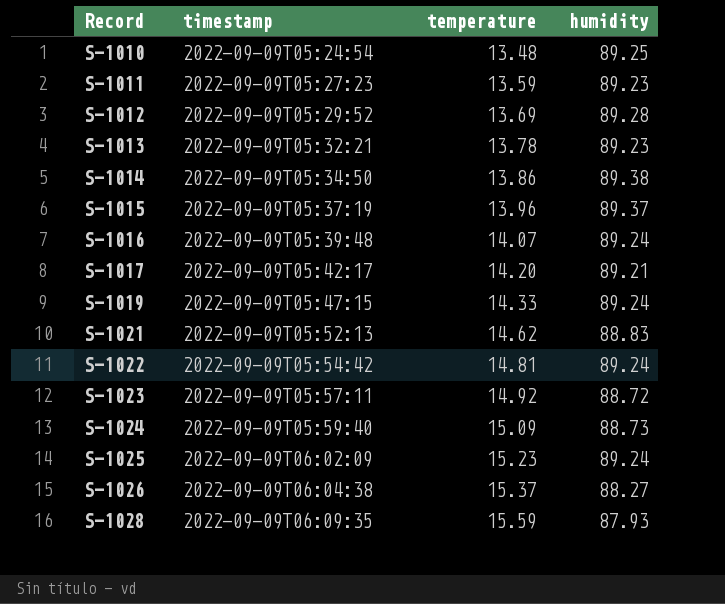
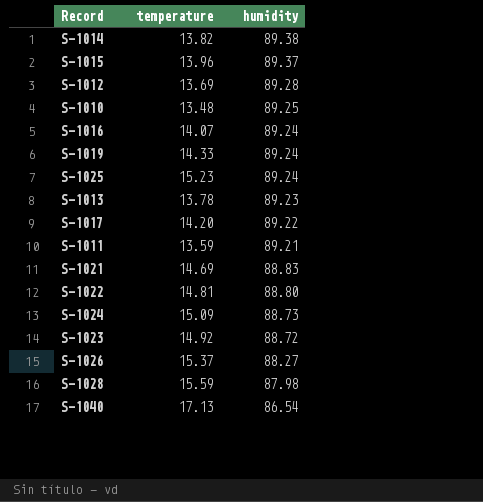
row order: Record ascending -> humidity descending
column timestamp | position: 2 -> none
S-1014 | temperature: 13.86 -> 13.82
S-1017 | humidity: 89.21 -> 89.22
S-1011 | humidity: 89.23 -> 89.21
S-1021 | temperature: 14.62 -> 14.69
S-1022 | humidity: 89.24 -> 88.80
S-1028 | humidity: 87.93 -> 87.98
row S-1040: none -> 17.13 | 86.54

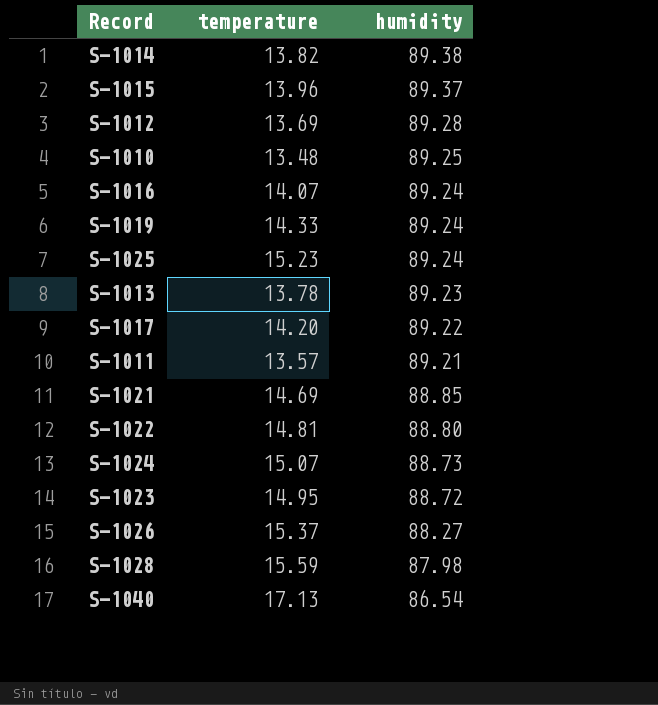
S-1011 | temperature: 13.59 -> 13.57
S-1021 | humidity: 88.83 -> 88.85
S-1024 | temperature: 15.09 -> 15.07
S-1023 | temperature: 14.92 -> 14.95

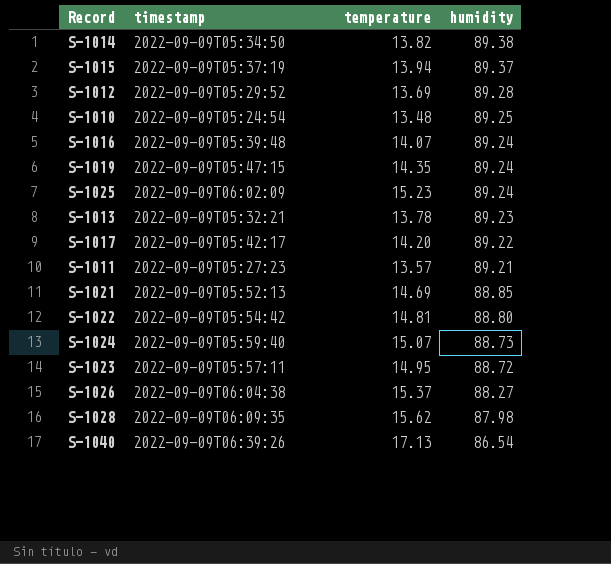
column timestamp | position: none -> 2
S-1015 | temperature: 13.96 -> 13.94
S-1019 | temperature: 14.33 -> 14.35
S-1028 | temperature: 15.59 -> 15.62

